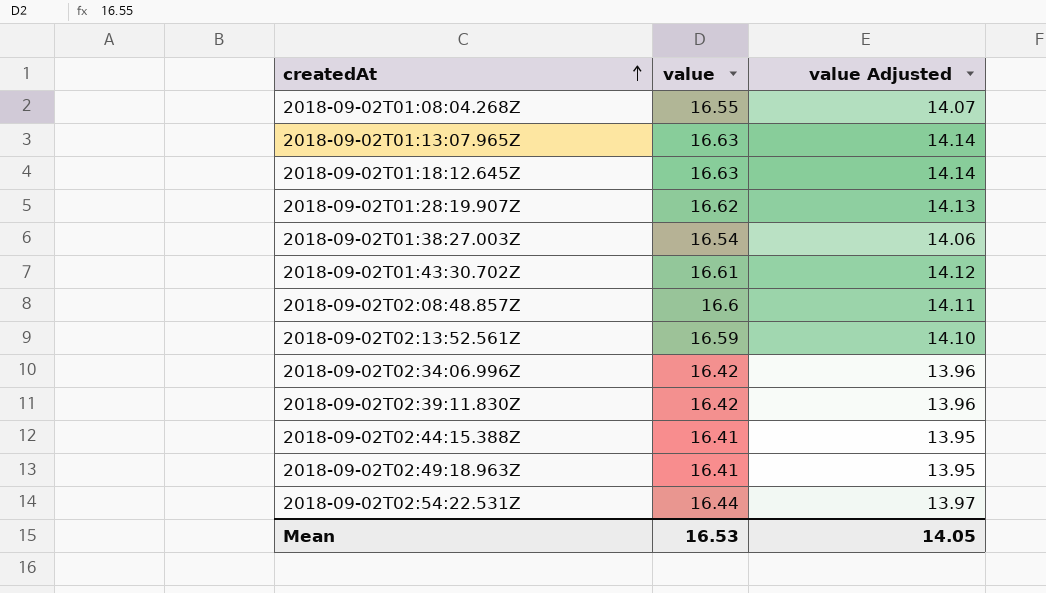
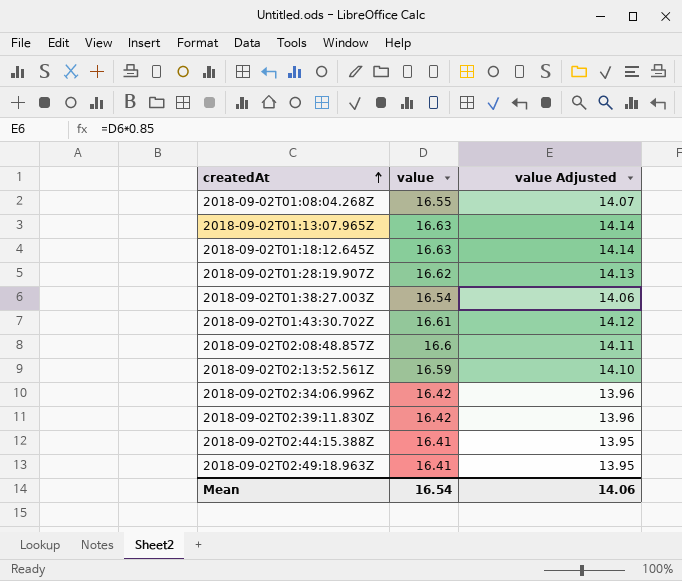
row 2018-09-02T02:54:22.531Z: 16.44 | 13.97 -> none
Mean | value: 16.53 -> 16.54
Mean | value Adjusted: 14.05 -> 14.06

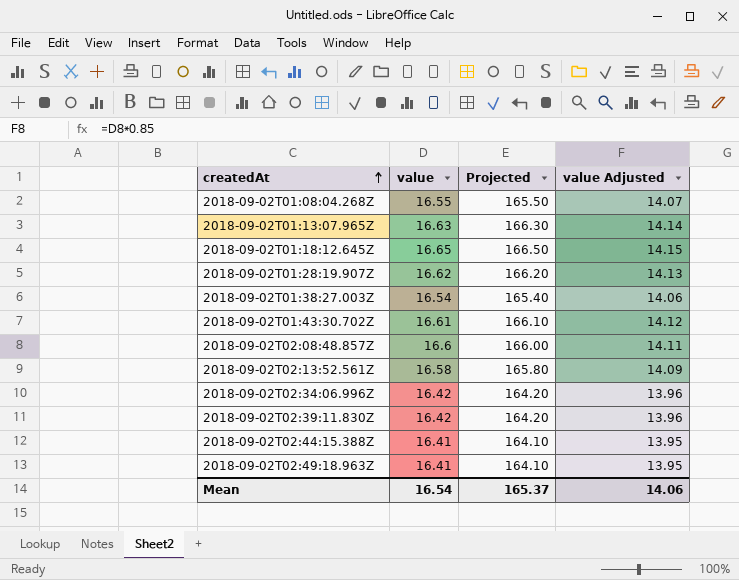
column Projected | formula: none -> [value] * 10
2018-09-02T01:18:12.645Z | value: 16.63 -> 16.65
2018-09-02T01:18:12.645Z | value Adjusted: 14.14 -> 14.15
2018-09-02T02:13:52.561Z | value: 16.59 -> 16.58
2018-09-02T02:13:52.561Z | value Adjusted: 14.10 -> 14.09

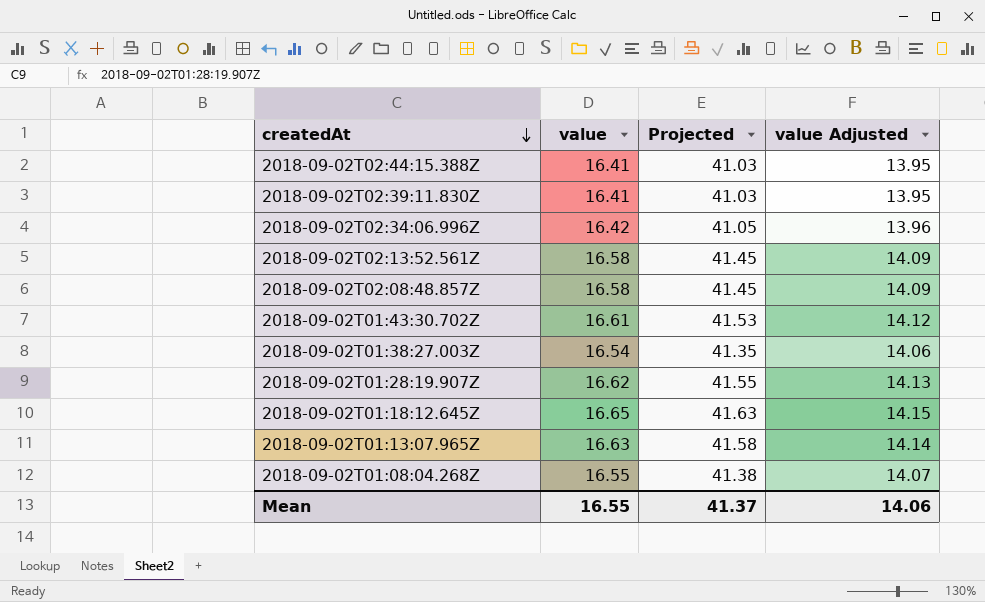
row order: createdAt ascending -> createdAt descending
column Projected | formula: [value] * 10 -> [value] * 2.5
row 2018-09-02T02:49:18.963Z: 16.41 | 164.10 | 13.95 -> none
2018-09-02T02:39:11.830Z | value: 16.42 -> 16.41
2018-09-02T02:39:11.830Z | value Adjusted: 13.96 -> 13.95
2018-09-02T02:08:48.857Z | value: 16.6 -> 16.58
2018-09-02T02:08:48.857Z | value Adjusted: 14.11 -> 14.09
Mean | value: 16.54 -> 16.55
Mean | Projected: 165.37 -> 41.37

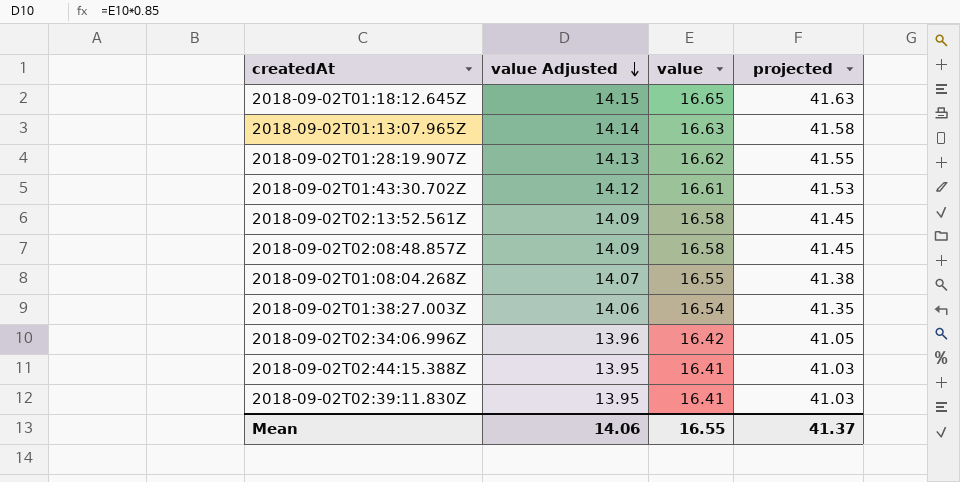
row order: createdAt descending -> value Adjusted descending
column value Adjusted | position: 4 -> 2
column name: Projected -> projected

